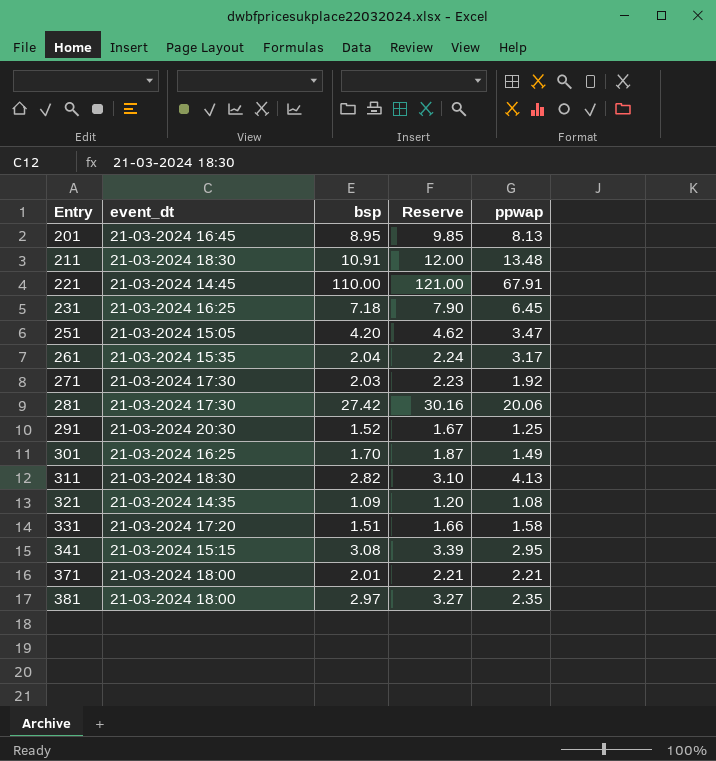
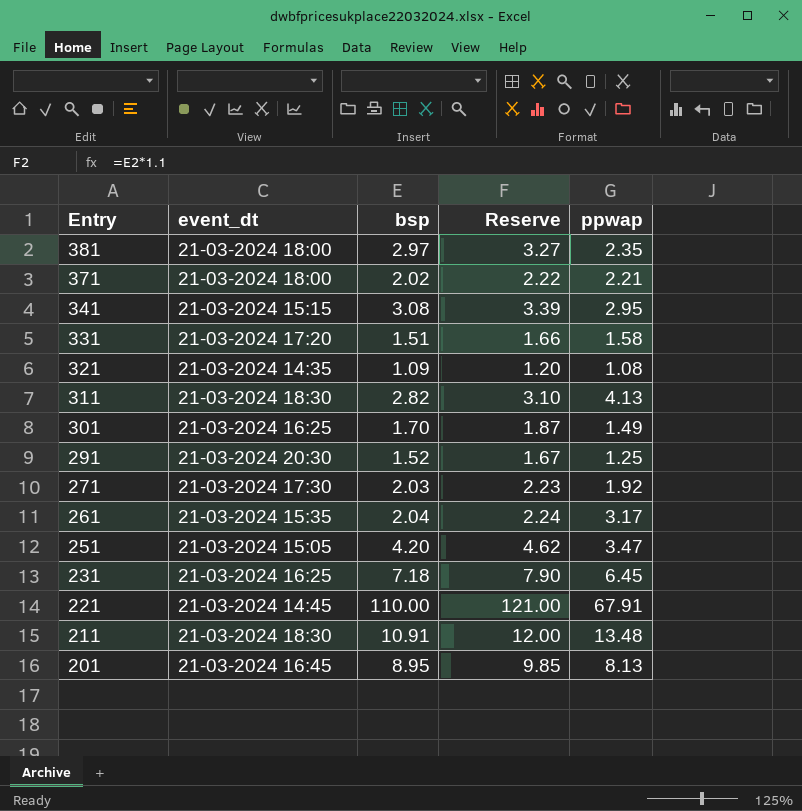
row order: Entry ascending -> Entry descending
row 281: 21-03-2024 17:30 | 27.42 | 30.16 | 20.06 -> none
371 | bsp: 2.01 -> 2.02
371 | Reserve: 2.21 -> 2.22

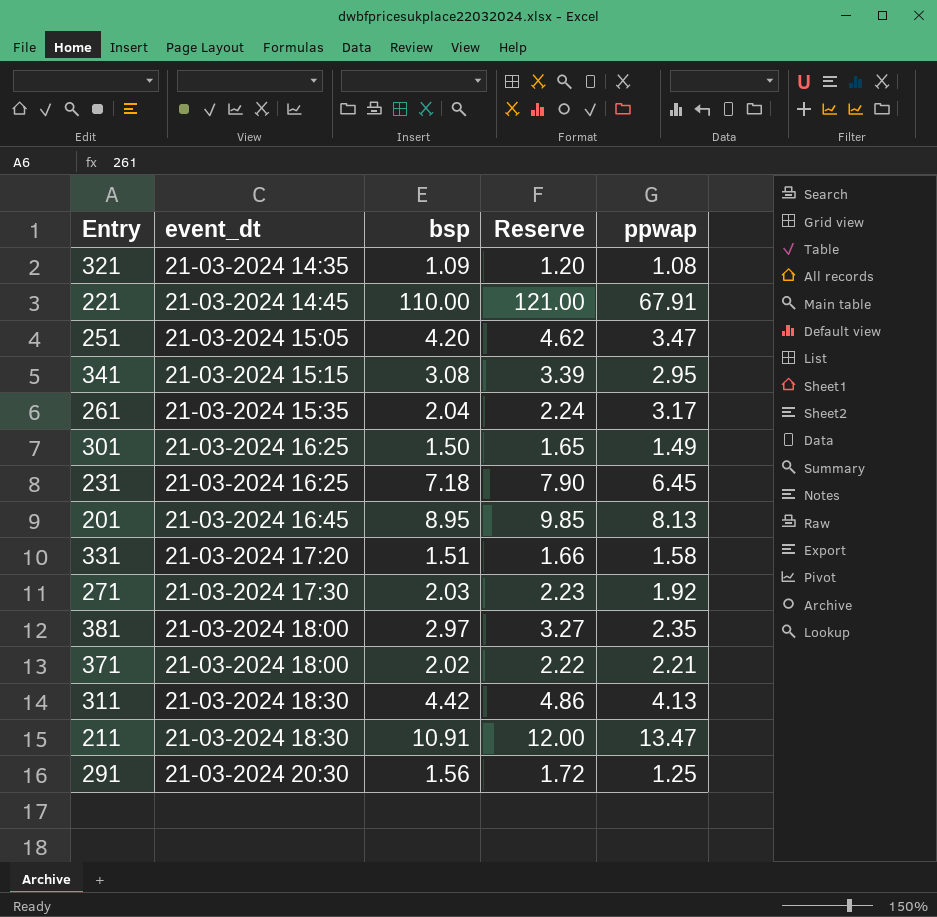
row order: Entry descending -> event_dt ascending
301 | bsp: 1.70 -> 1.50
301 | Reserve: 1.87 -> 1.65
311 | bsp: 2.82 -> 4.42
311 | Reserve: 3.10 -> 4.86
211 | ppwap: 13.48 -> 13.47
291 | bsp: 1.52 -> 1.56
291 | Reserve: 1.67 -> 1.72

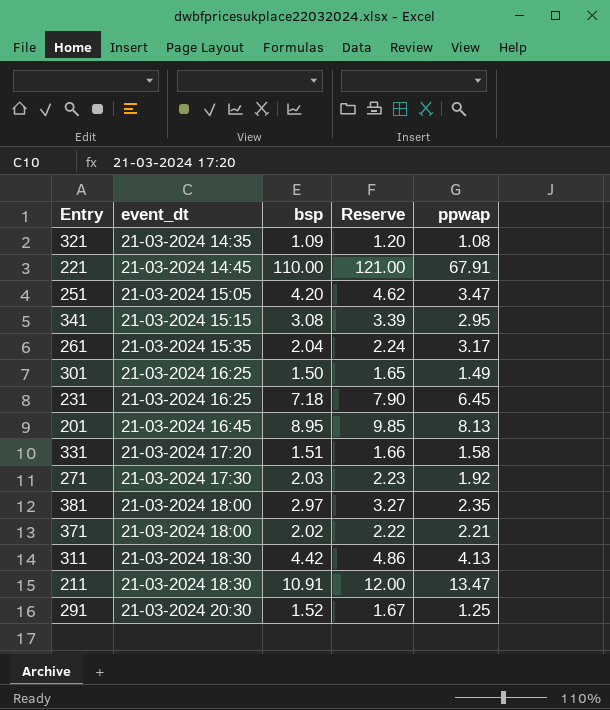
291 | bsp: 1.56 -> 1.52
291 | Reserve: 1.72 -> 1.67

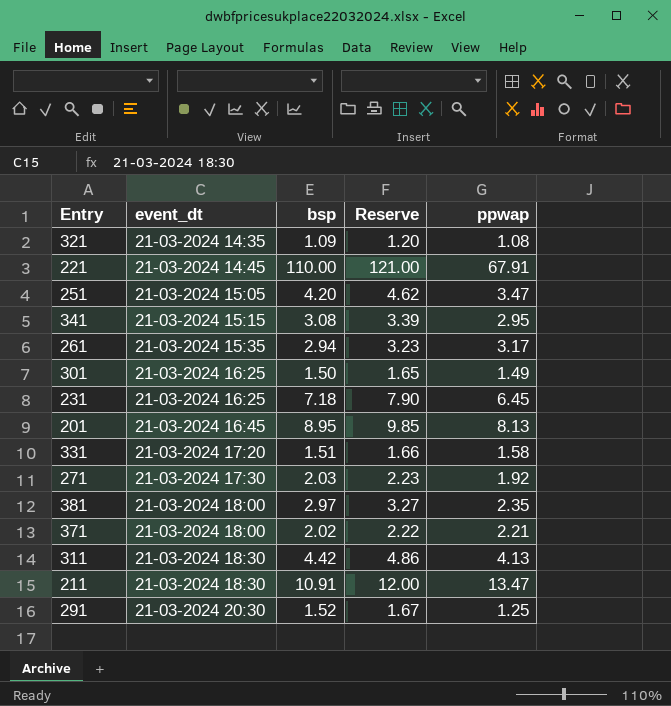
261 | bsp: 2.04 -> 2.94
261 | Reserve: 2.24 -> 3.23

